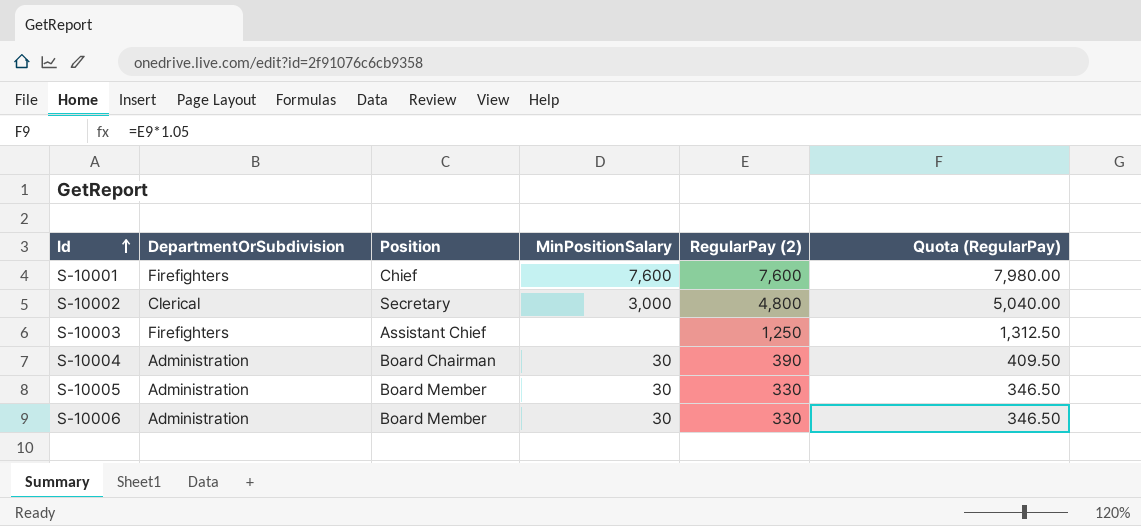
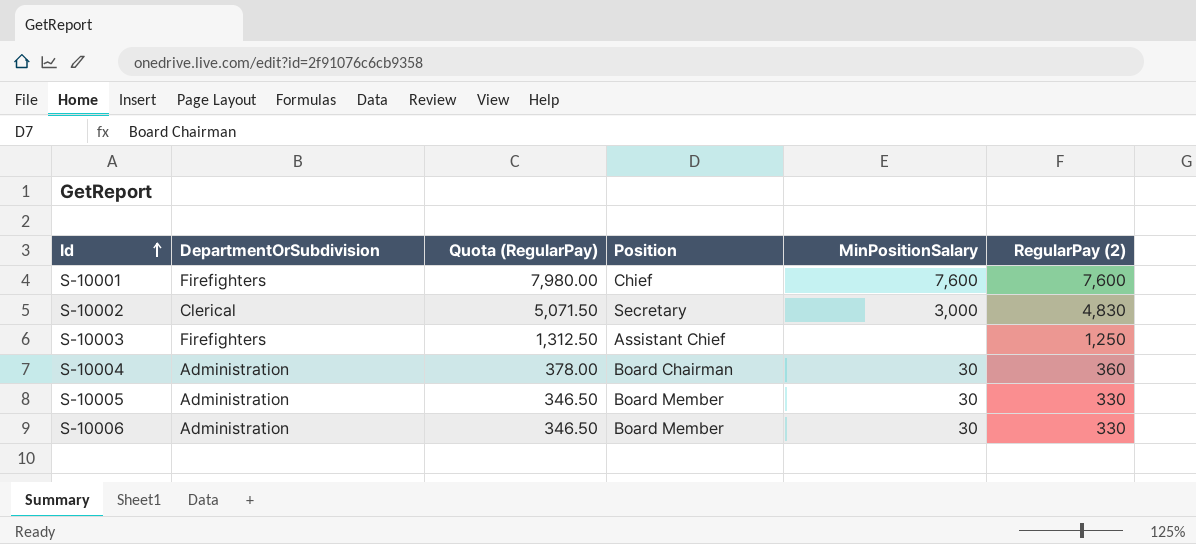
column Quota (RegularPay) | position: 6 -> 3
S-10002 | Quota (RegularPay): 5,040.00 -> 5,071.50
S-10002 | RegularPay (2): 4,800 -> 4,830
S-10004 | Quota (RegularPay): 409.50 -> 378.00
S-10004 | RegularPay (2): 390 -> 360

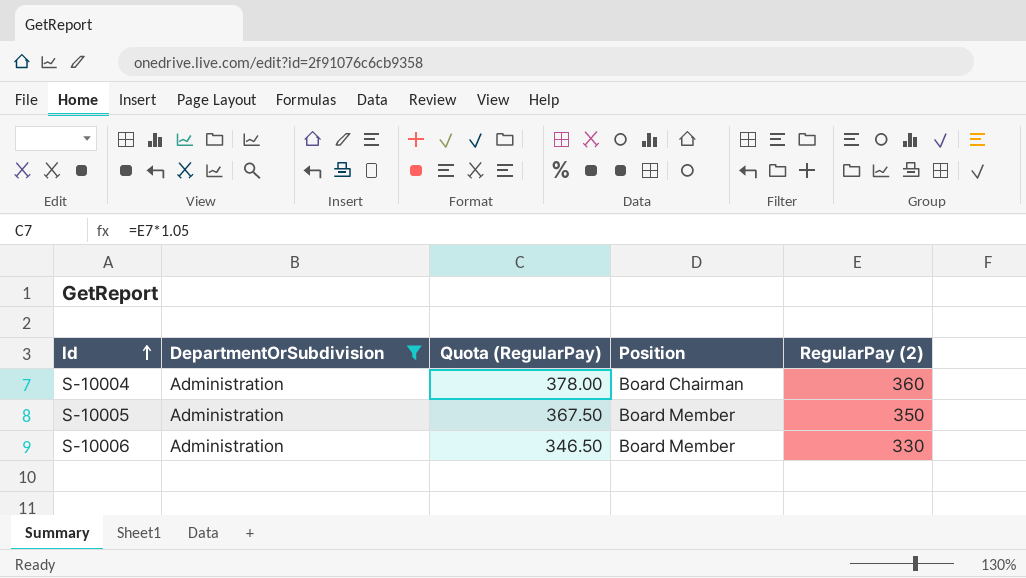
filter: none -> DepartmentOrSubdivision = Administration
column MinPositionSalary | position: 5 -> none
S-10005 | Quota (RegularPay): 346.50 -> 367.50
S-10005 | RegularPay (2): 330 -> 350

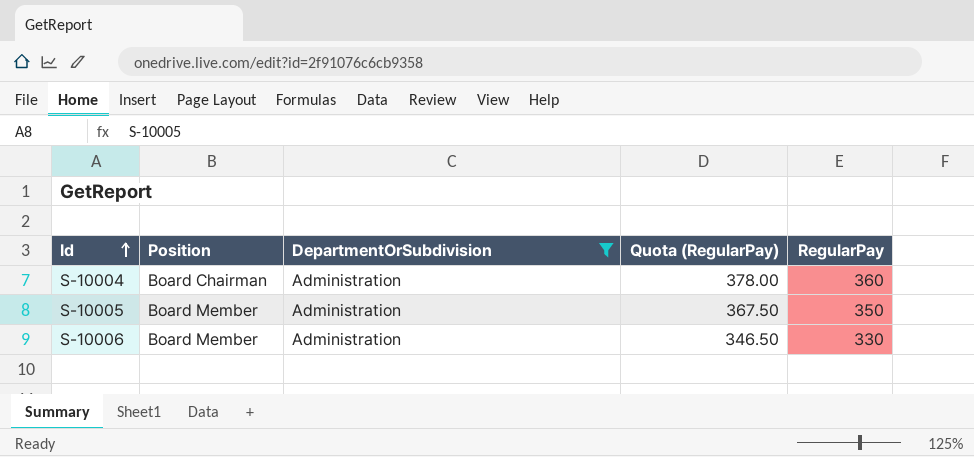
column Position | position: 4 -> 2
column name: RegularPay (2) -> RegularPay

